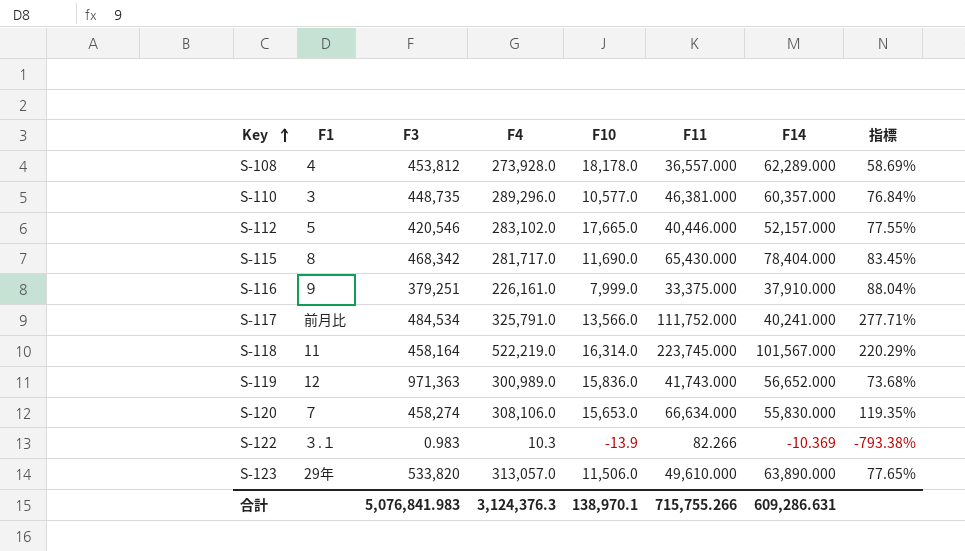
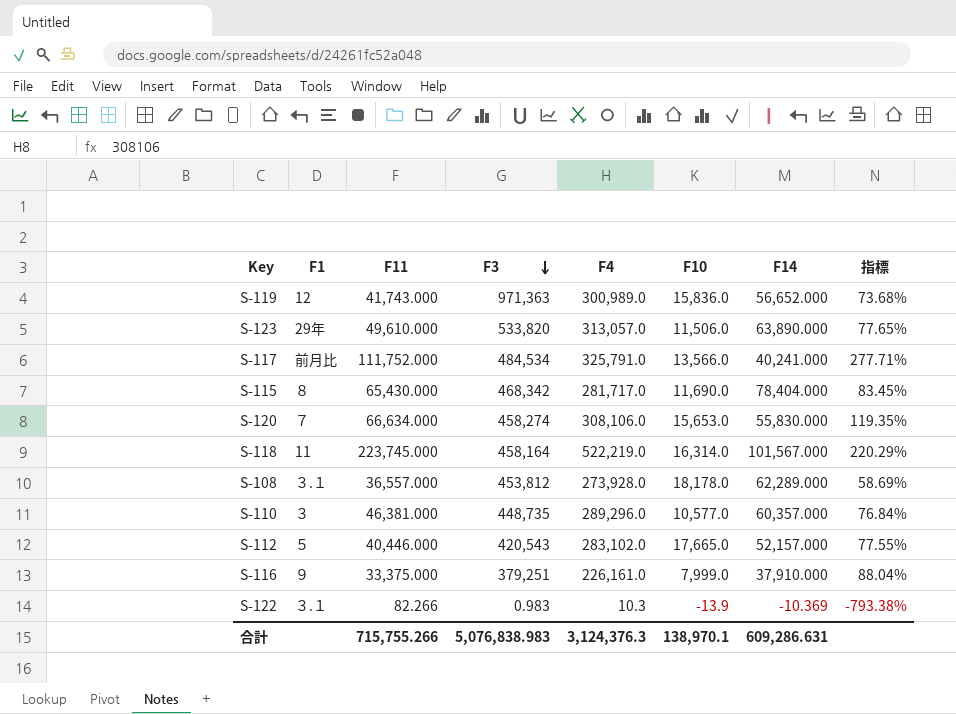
row order: Key ascending -> F3 descending
column F11 | position: 6 -> 3
S-108 | F1: ４ -> ３.１
S-112 | F3: 420,546 -> 420,543
合計 | F3: 5,076,841.983 -> 5,076,838.983

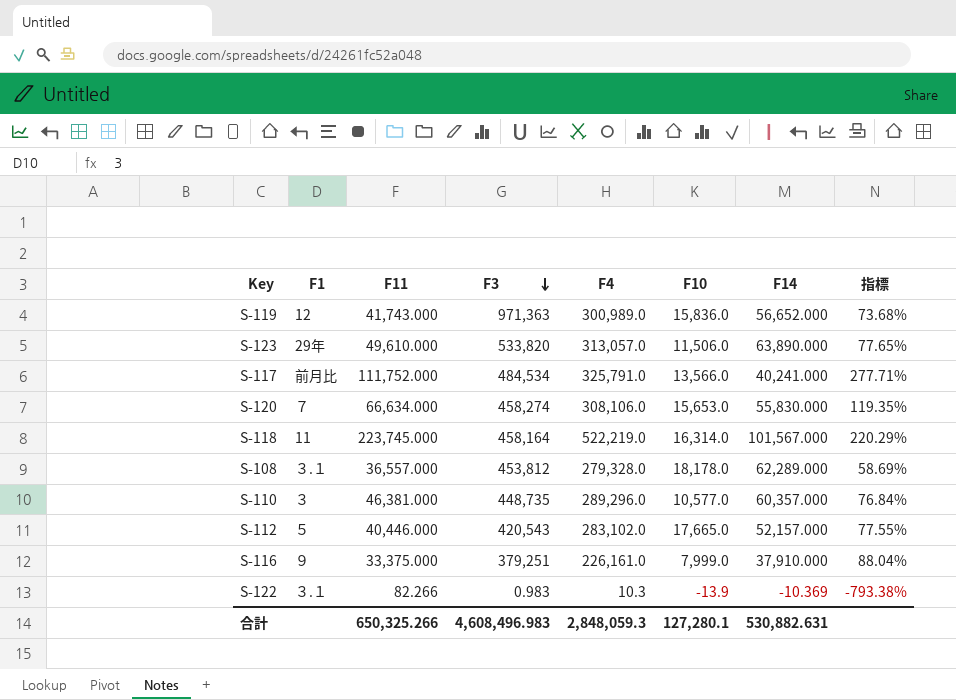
row S-115: ８ | 65,430.000 | 468,342 | 281,717.0 | 11,690.0 | 78,404.000 | 83.45% -> none
S-108 | F4: 273,928.0 -> 279,328.0
合計 | F11: 715,755.266 -> 650,325.266
合計 | F3: 5,076,838.983 -> 4,608,496.983
合計 | F4: 3,124,376.3 -> 2,848,059.3
合計 | F10: 138,970.1 -> 127,280.1
合計 | F14: 609,286.631 -> 530,882.631

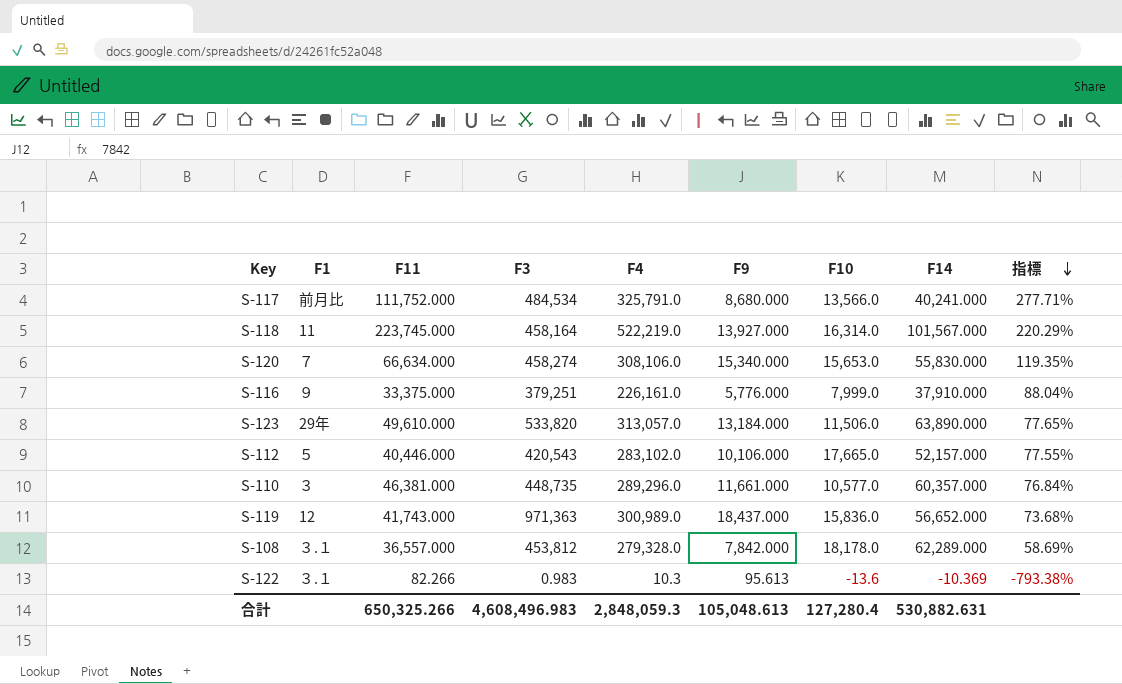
row order: F3 descending -> 指標 descending
column F9 | position: none -> 6
S-122 | F10: -13.9 -> -13.6
合計 | F10: 127,280.1 -> 127,280.4

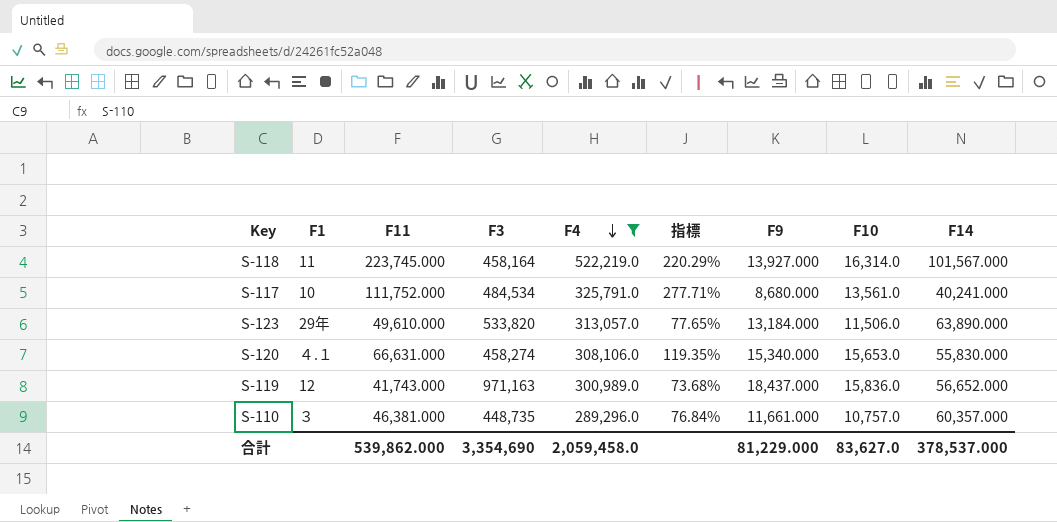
filter: none -> F4 >= 289,296.0
row order: 指標 descending -> F4 descending
column 指標 | position: 9 -> 6
S-117 | F1: 前月比 -> 10
S-117 | F10: 13,566.0 -> 13,561.0
S-120 | F1: ７ -> ４.１
S-120 | F11: 66,634.000 -> 66,631.000
S-119 | F3: 971,363 -> 971,163
S-110 | F10: 10,577.0 -> 10,757.0
合計 | F11: 650,325.266 -> 539,862.000
合計 | F3: 4,608,496.983 -> 3,354,690
合計 | F4: 2,848,059.3 -> 2,059,458.0
合計 | F9: 105,048.613 -> 81,229.000
合計 | F10: 127,280.4 -> 83,627.0
合計 | F14: 530,882.631 -> 378,537.000

